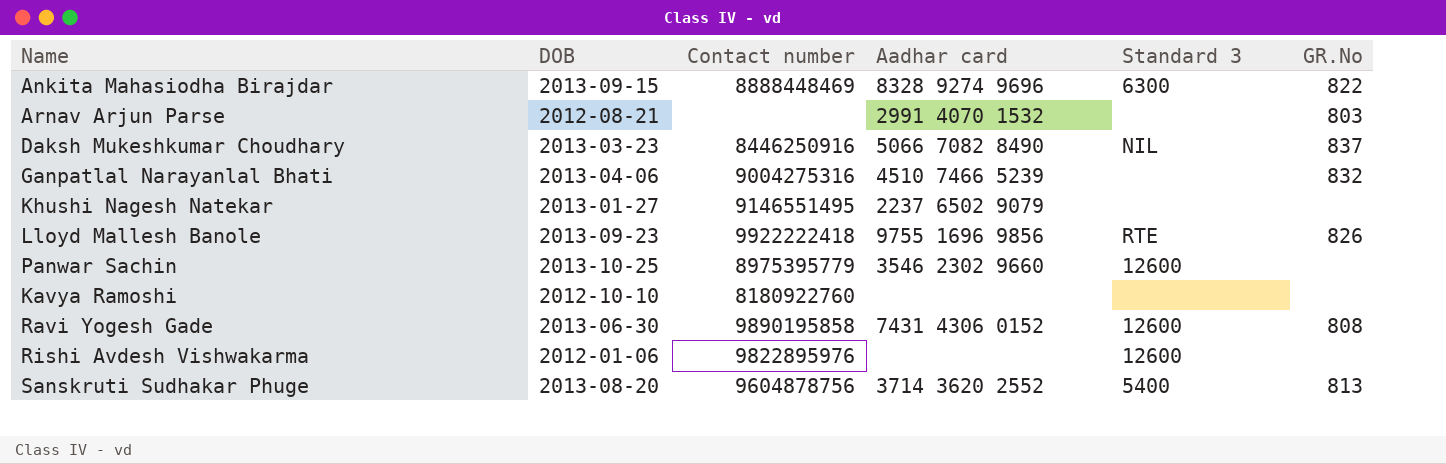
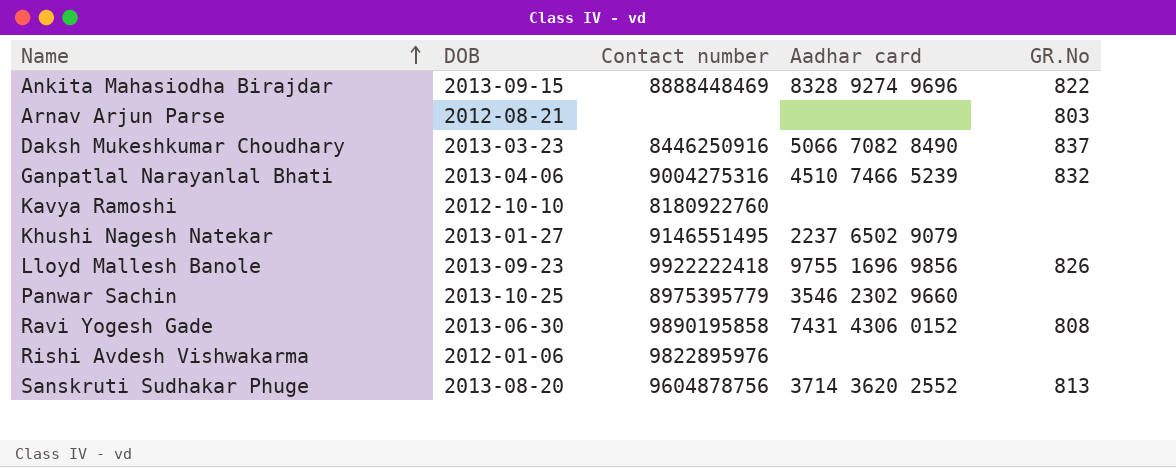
row order: none -> Name ascending
column Standard 3 | position: 5 -> none
Arnav Arjun Parse | Aadhar card: 2991 4070 1532 -> none

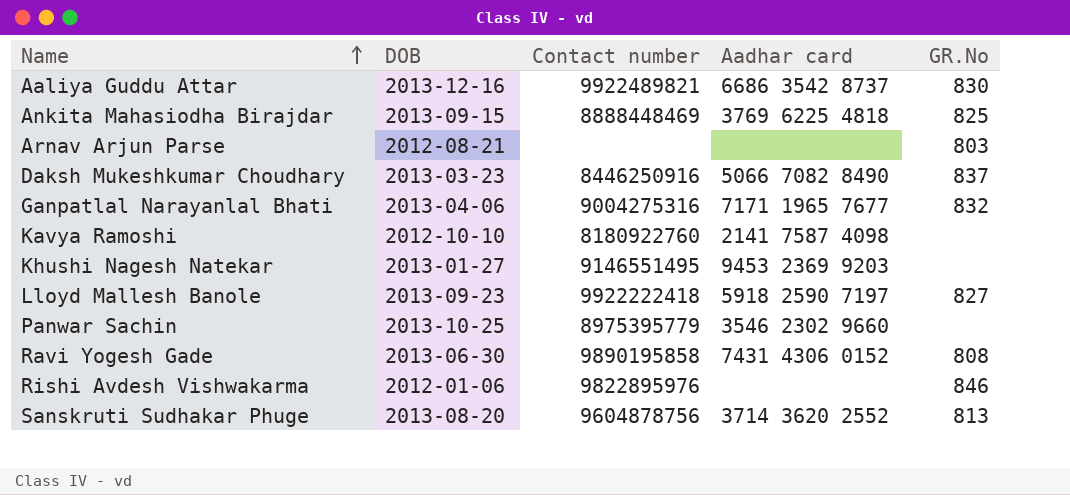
row Aaliya Guddu Attar: none -> 2013-12-16 | 9922489821 | 6686 3542 8737 | 830
Ankita Mahasiodha Birajdar | Aadhar card: 8328 9274 9696 -> 3769 6225 4818
Ankita Mahasiodha Birajdar | GR.No: 822 -> 825
Ganpatlal Narayanlal Bhati | Aadhar card: 4510 7466 5239 -> 7171 1965 7677
Kavya Ramoshi | Aadhar card: none -> 2141 7587 4098
Khushi Nagesh Natekar | Aadhar card: 2237 6502 9079 -> 9453 2369 9203
Lloyd Mallesh Banole | Aadhar card: 9755 1696 9856 -> 5918 2590 7197
Lloyd Mallesh Banole | GR.No: 826 -> 827
Rishi Avdesh Vishwakarma | GR.No: none -> 846

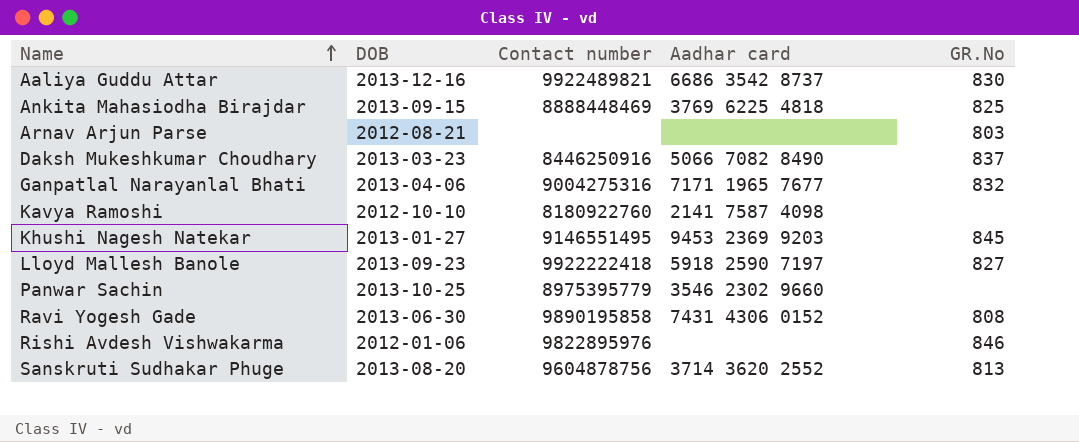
Khushi Nagesh Natekar | GR.No: none -> 845

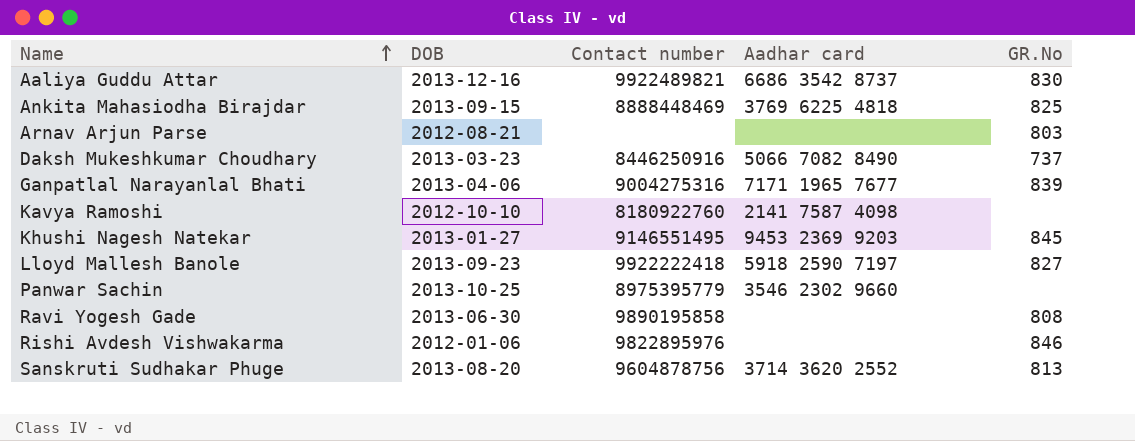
Daksh Mukeshkumar Choudhary | GR.No: 837 -> 737
Ganpatlal Narayanlal Bhati | GR.No: 832 -> 839
Ravi Yogesh Gade | Aadhar card: 7431 4306 0152 -> none

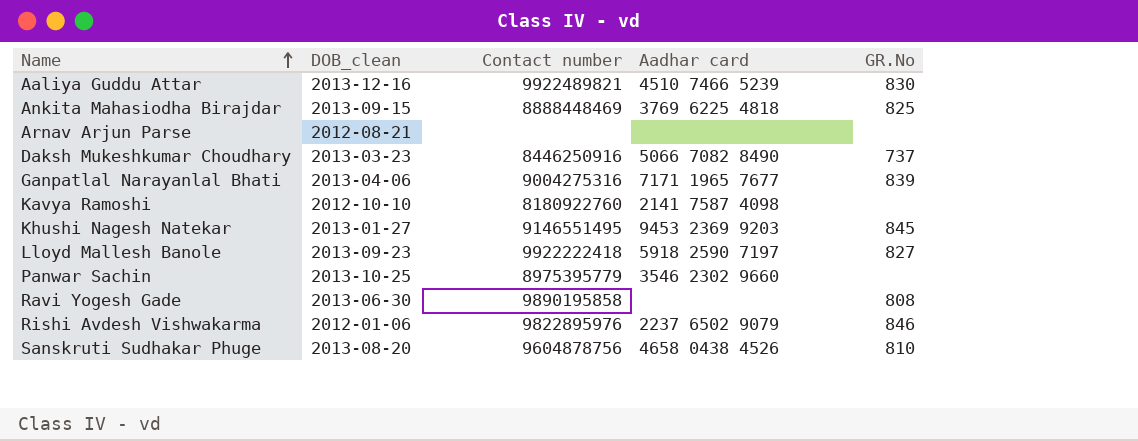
column name: DOB -> DOB_clean
Aaliya Guddu Attar | Aadhar card: 6686 3542 8737 -> 4510 7466 5239
Arnav Arjun Parse | GR.No: 803 -> none
Rishi Avdesh Vishwakarma | Aadhar card: none -> 2237 6502 9079
Sanskruti Sudhakar Phuge | Aadhar card: 3714 3620 2552 -> 4658 0438 4526
Sanskruti Sudhakar Phuge | GR.No: 813 -> 810

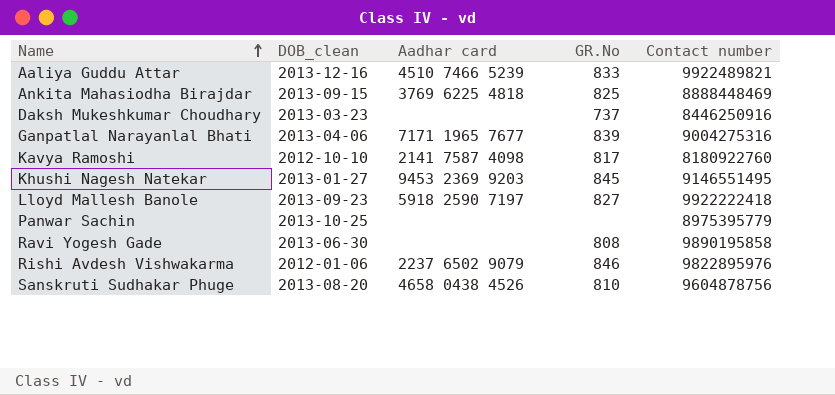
column Contact number | position: 3 -> 5
row Arnav Arjun Parse: 2012-08-21 | none | none | none -> none
Aaliya Guddu Attar | GR.No: 830 -> 833
Daksh Mukeshkumar Choudhary | Aadhar card: 5066 7082 8490 -> none
Kavya Ramoshi | GR.No: none -> 817
Panwar Sachin | Aadhar card: 3546 2302 9660 -> none

